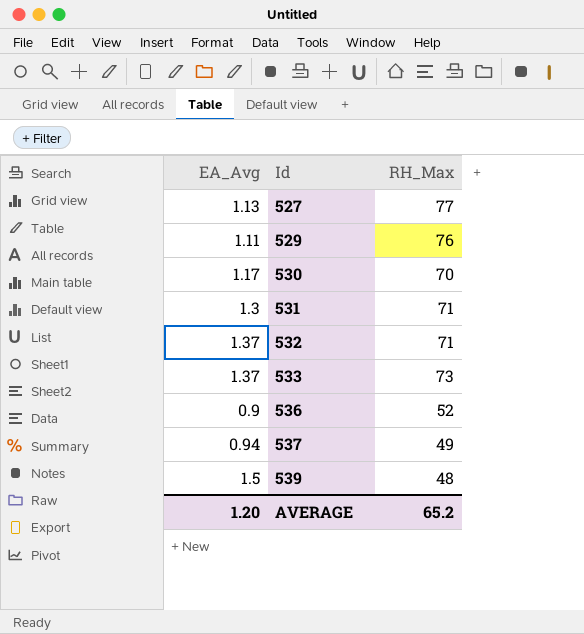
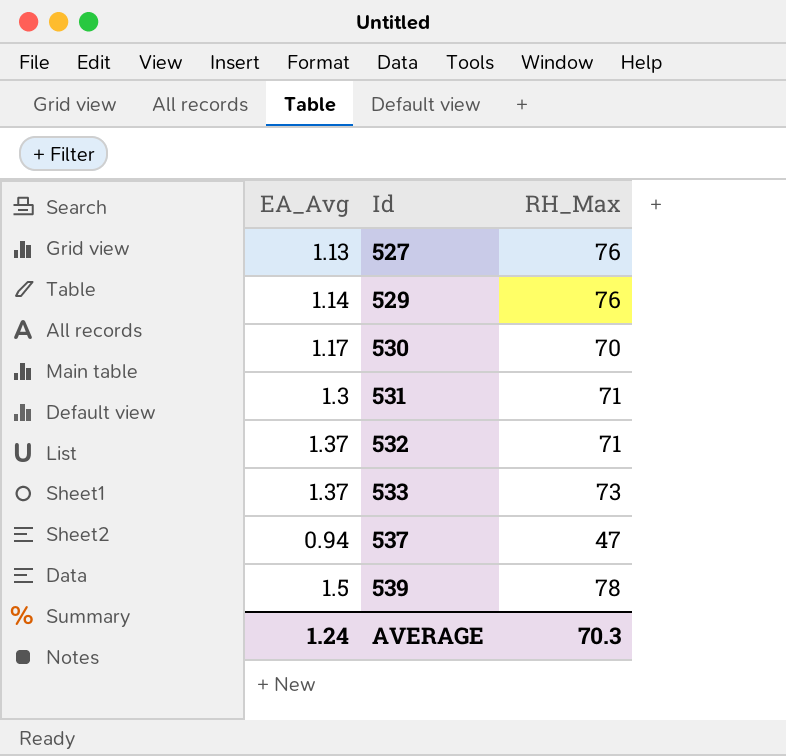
row 536: 0.9 | 52 -> none
527 | RH_Max: 77 -> 76
529 | EA_Avg: 1.11 -> 1.14
537 | RH_Max: 49 -> 47
539 | RH_Max: 48 -> 78
AVERAGE | EA_Avg: 1.20 -> 1.24
AVERAGE | RH_Max: 65.2 -> 70.3

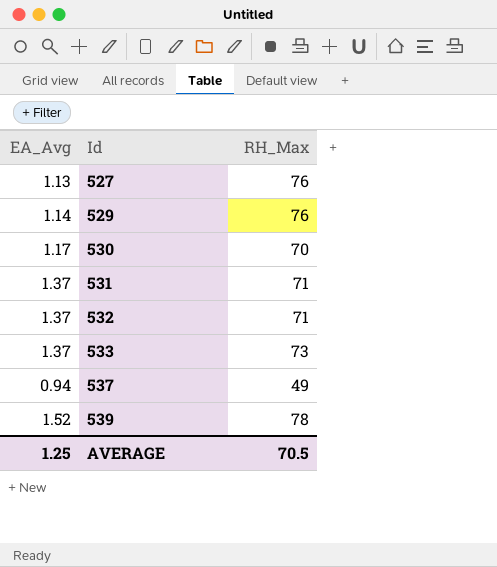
531 | EA_Avg: 1.3 -> 1.37
537 | RH_Max: 47 -> 49
539 | EA_Avg: 1.5 -> 1.52
AVERAGE | EA_Avg: 1.24 -> 1.25
AVERAGE | RH_Max: 70.3 -> 70.5

